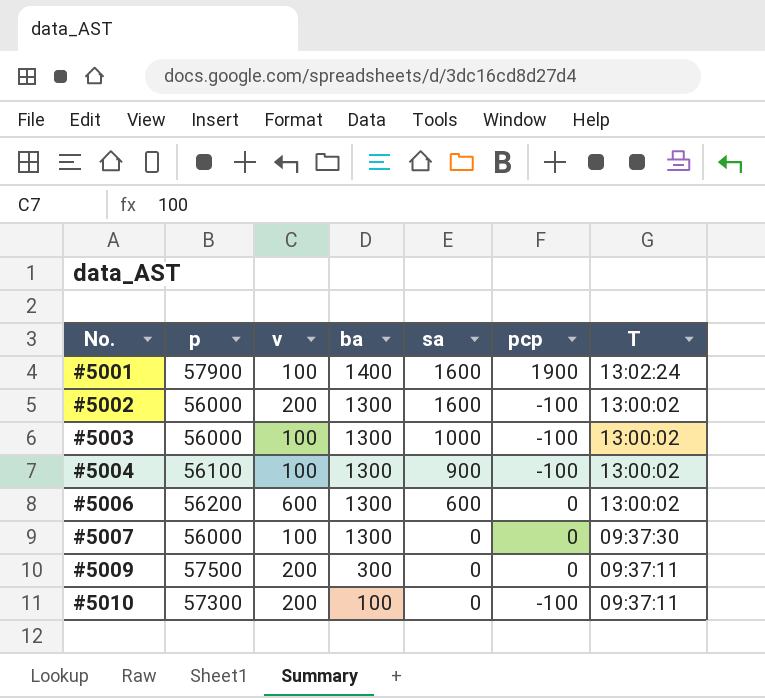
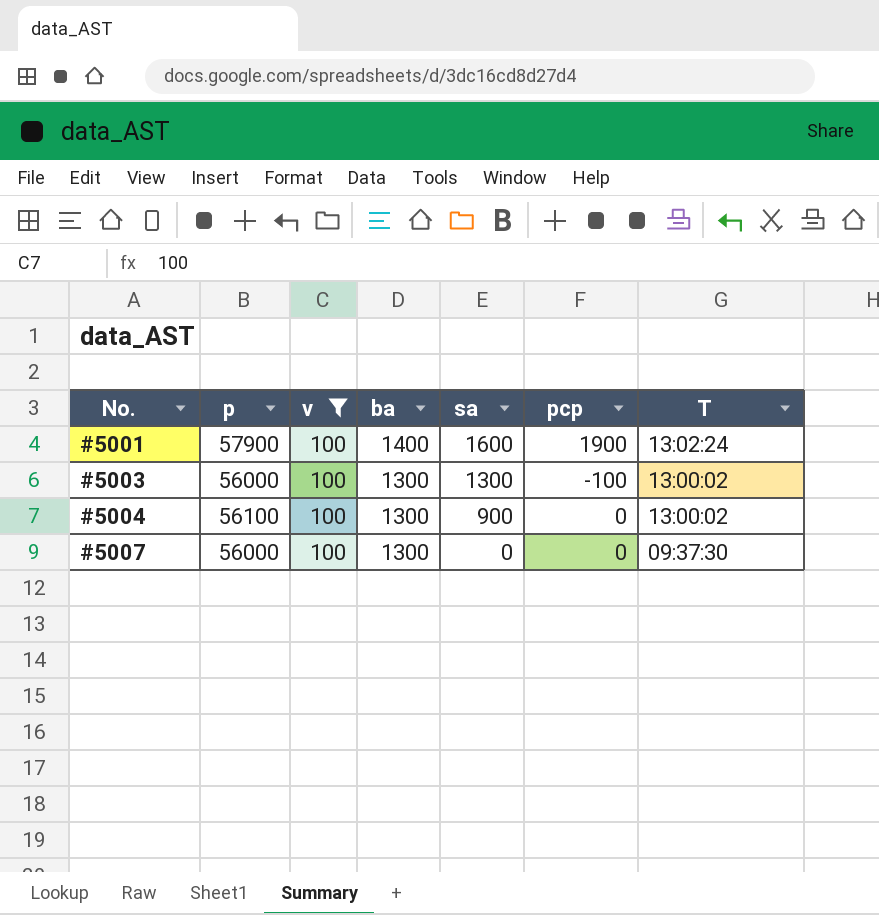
filter: none -> v = 100
#5003 | sa: 1000 -> 1300
#5004 | pcp: -100 -> 0

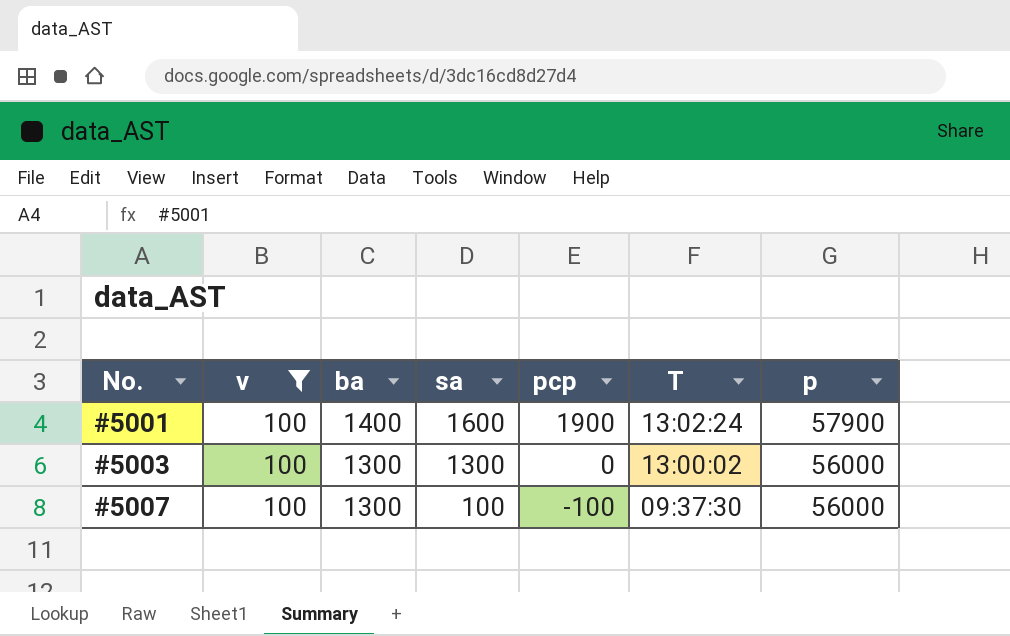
column p | position: 2 -> 7
row #5004: 56100 | 100 | 1300 | 900 | 0 | 13:00:02 -> none
#5003 | pcp: -100 -> 0
#5007 | sa: 0 -> 100
#5007 | pcp: 0 -> -100

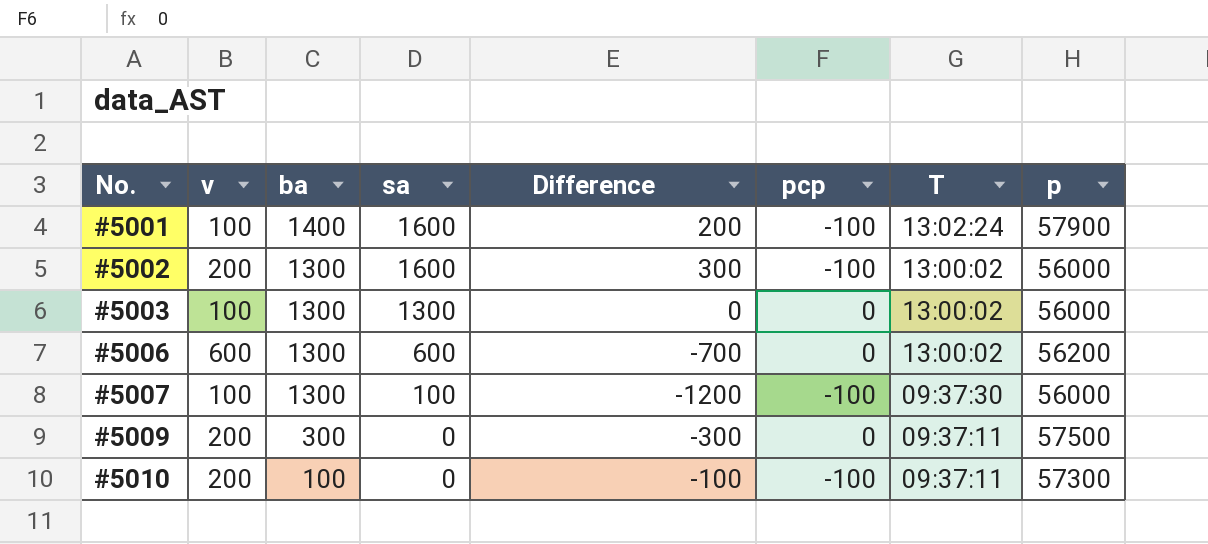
filter: v = 100 -> none
column Difference | formula: none -> [sa] - [ba]
#5001 | pcp: 1900 -> -100

